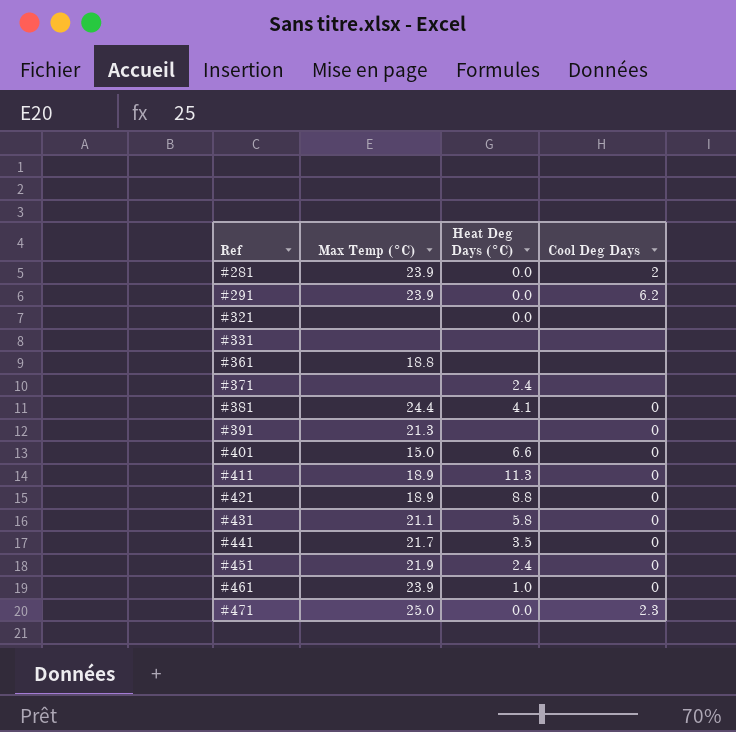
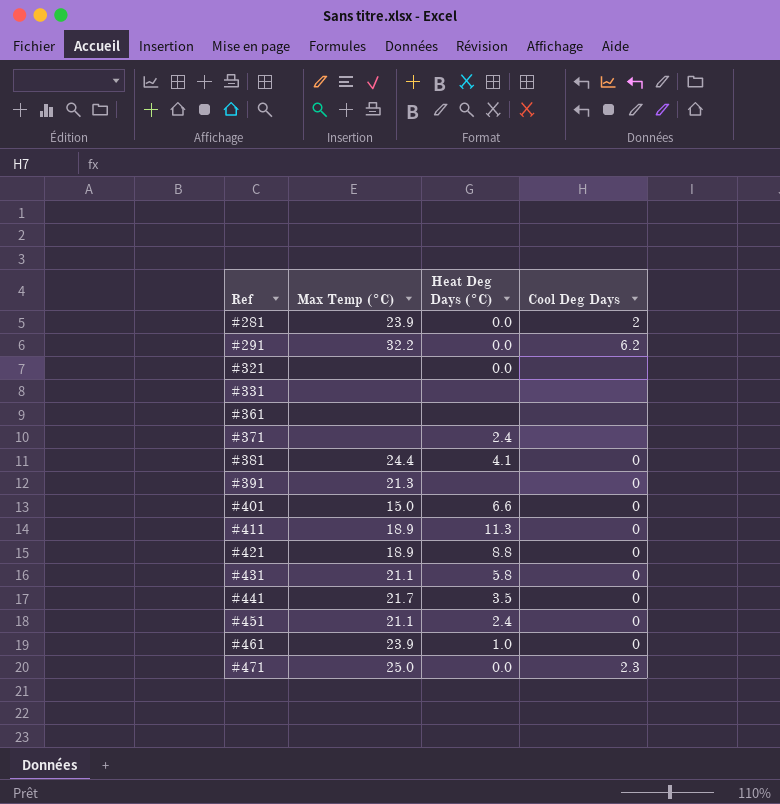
#291 | Max Temp (°C): 23.9 -> 32.2
#361 | Max Temp (°C): 18.8 -> none
#451 | Max Temp (°C): 21.9 -> 21.1

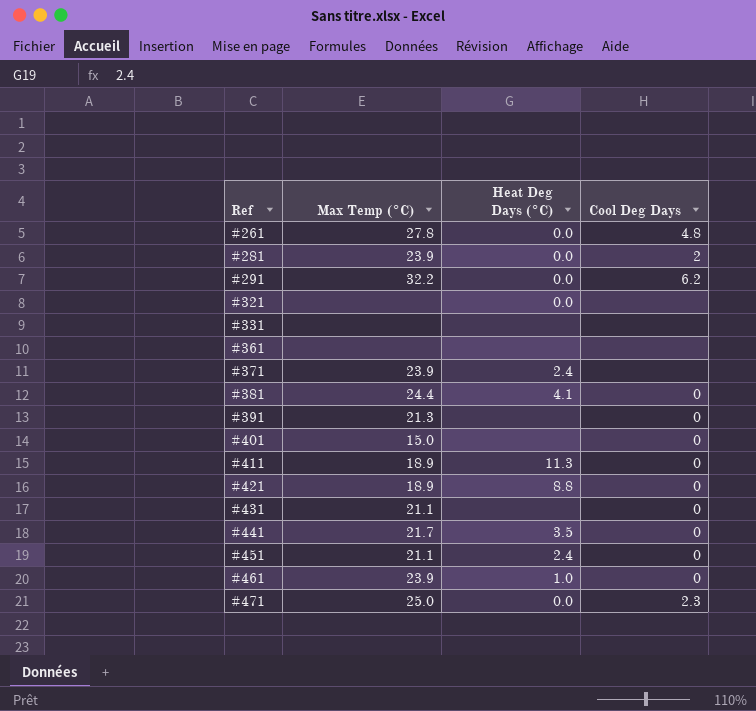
row #261: none -> 27.8 | 0.0 | 4.8
#371 | Max Temp (°C): none -> 23.9
#401 | Heat Deg Days (°C): 6.6 -> none
#431 | Heat Deg Days (°C): 5.8 -> none

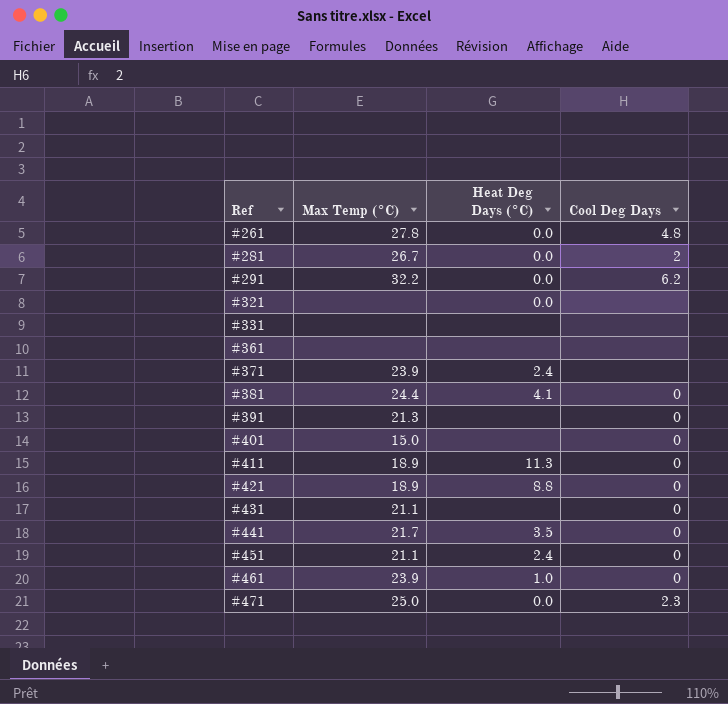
#281 | Max Temp (°C): 23.9 -> 26.7

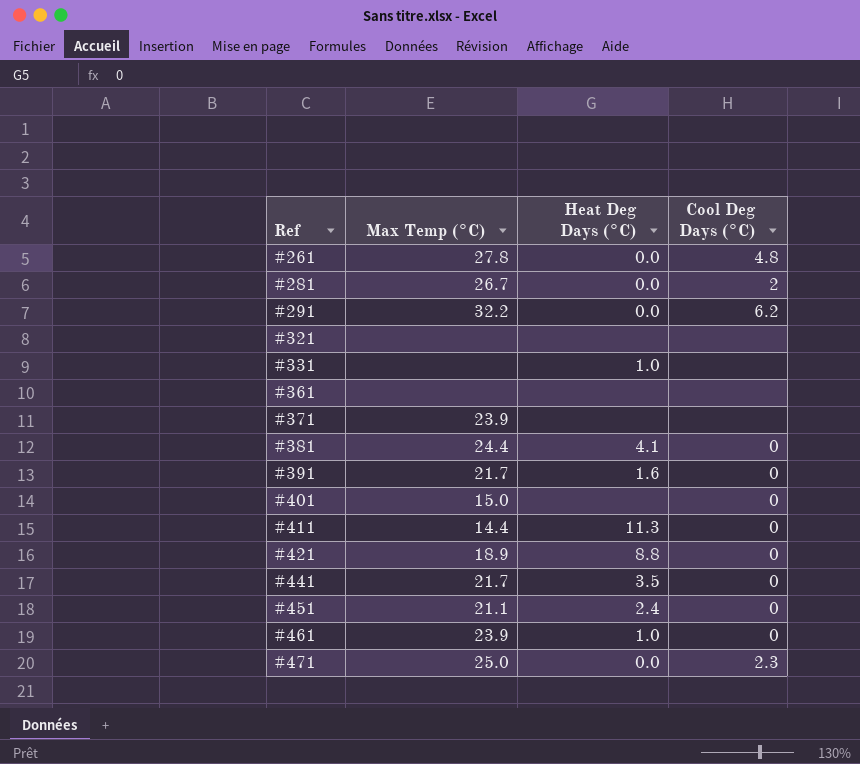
column name: Cool Deg Days -> Cool Deg Days (°C)
row #431: 21.1 | none | 0 -> none
#321 | Heat Deg Days (°C): 0.0 -> none
#331 | Heat Deg Days (°C): none -> 1.0
#371 | Heat Deg Days (°C): 2.4 -> none
#391 | Max Temp (°C): 21.3 -> 21.7
#391 | Heat Deg Days (°C): none -> 1.6
#411 | Max Temp (°C): 18.9 -> 14.4

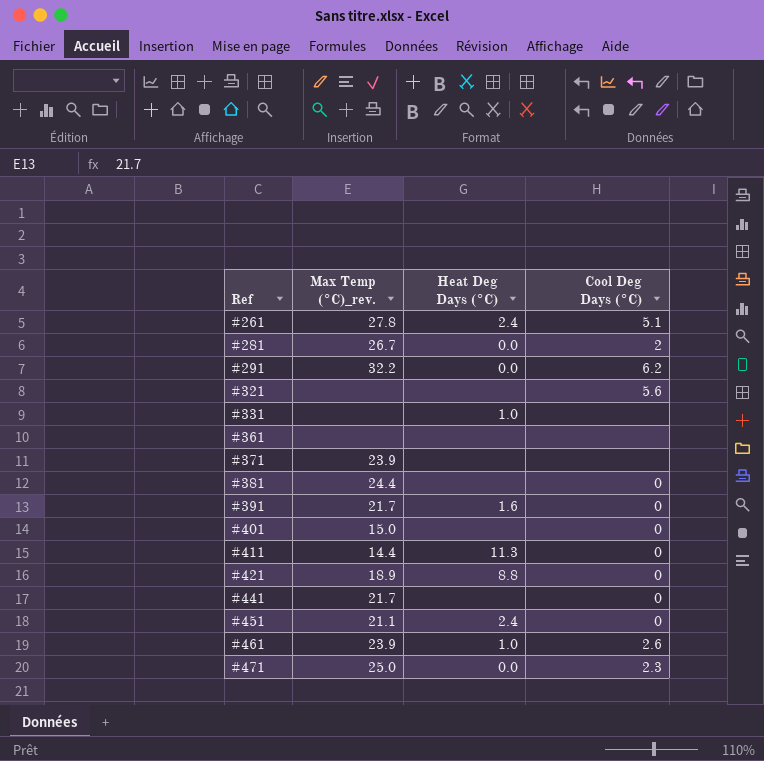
column name: Max Temp (°C) -> Max Temp (°C)_rev.
#261 | Heat Deg Days (°C): 0.0 -> 2.4
#261 | Cool Deg Days (°C): 4.8 -> 5.1
#321 | Cool Deg Days (°C): none -> 5.6
#381 | Heat Deg Days (°C): 4.1 -> none
#441 | Heat Deg Days (°C): 3.5 -> none
#461 | Cool Deg Days (°C): 0 -> 2.6

